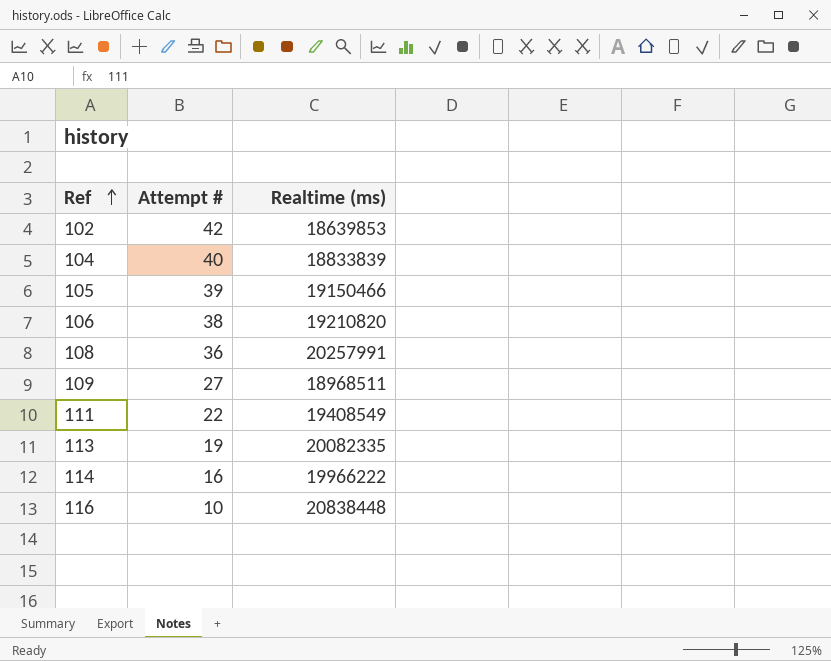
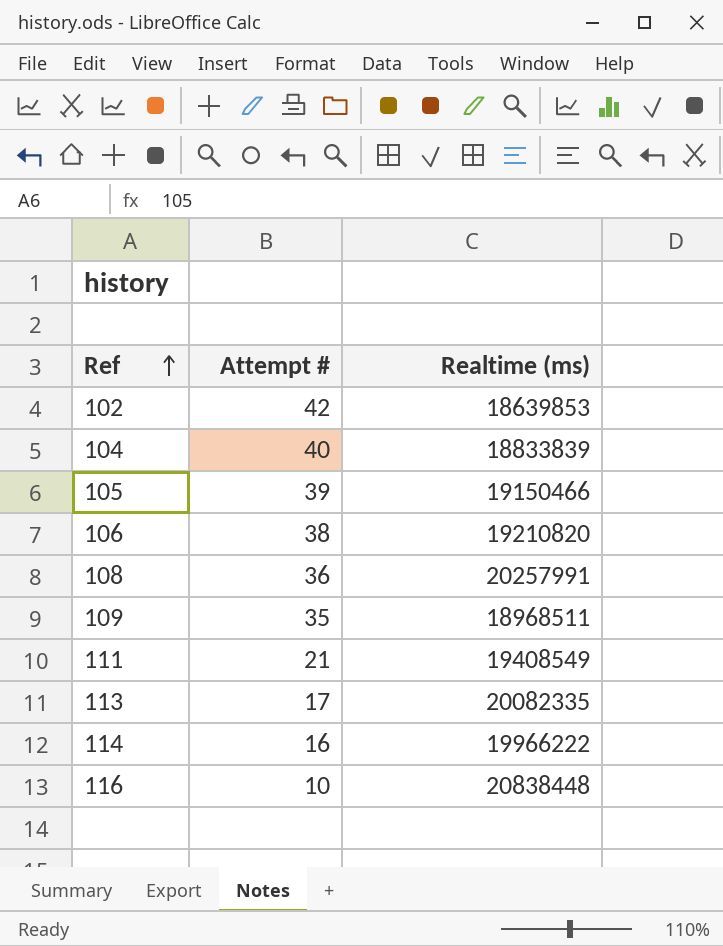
109 | Attempt #: 27 -> 35
111 | Attempt #: 22 -> 21
113 | Attempt #: 19 -> 17

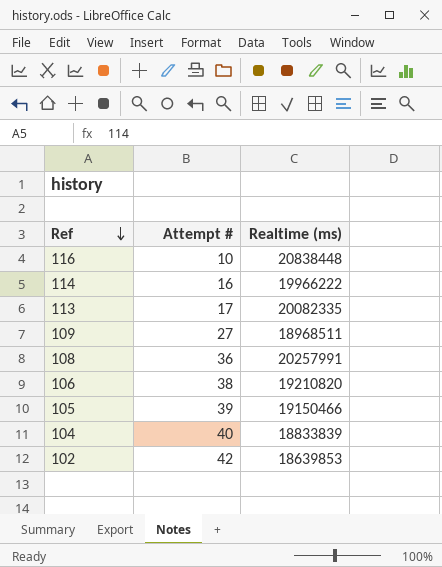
row order: Ref ascending -> Ref descending
row 111: 21 | 19408549 -> none
109 | Attempt #: 35 -> 27

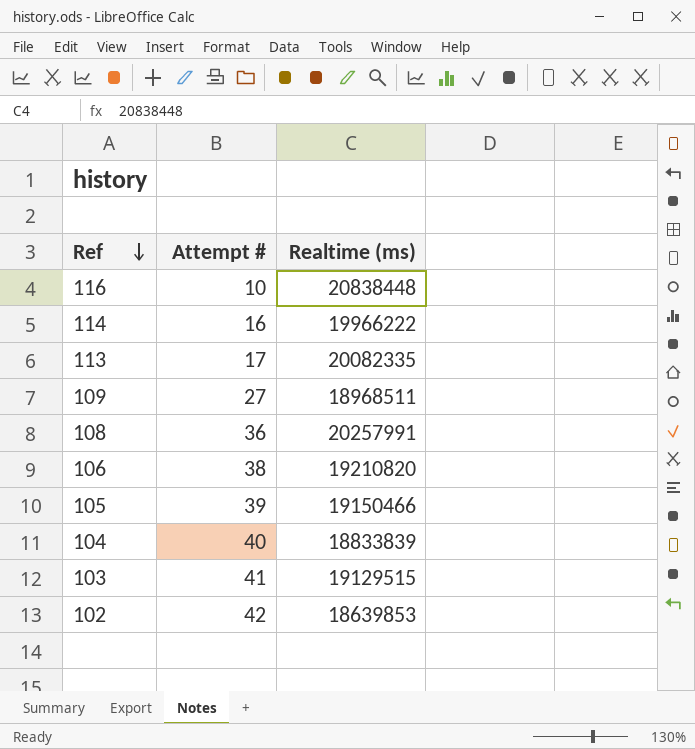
row 103: none -> 41 | 19129515

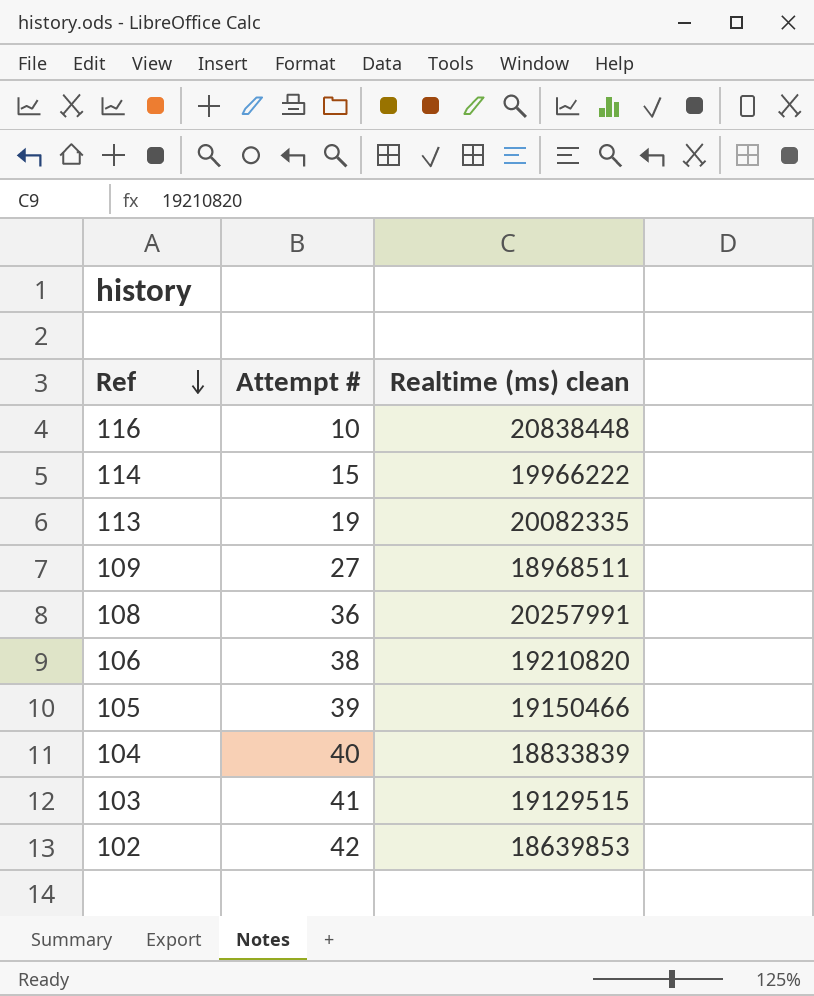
column name: Realtime (ms) -> Realtime (ms) clean
114 | Attempt #: 16 -> 15
113 | Attempt #: 17 -> 19

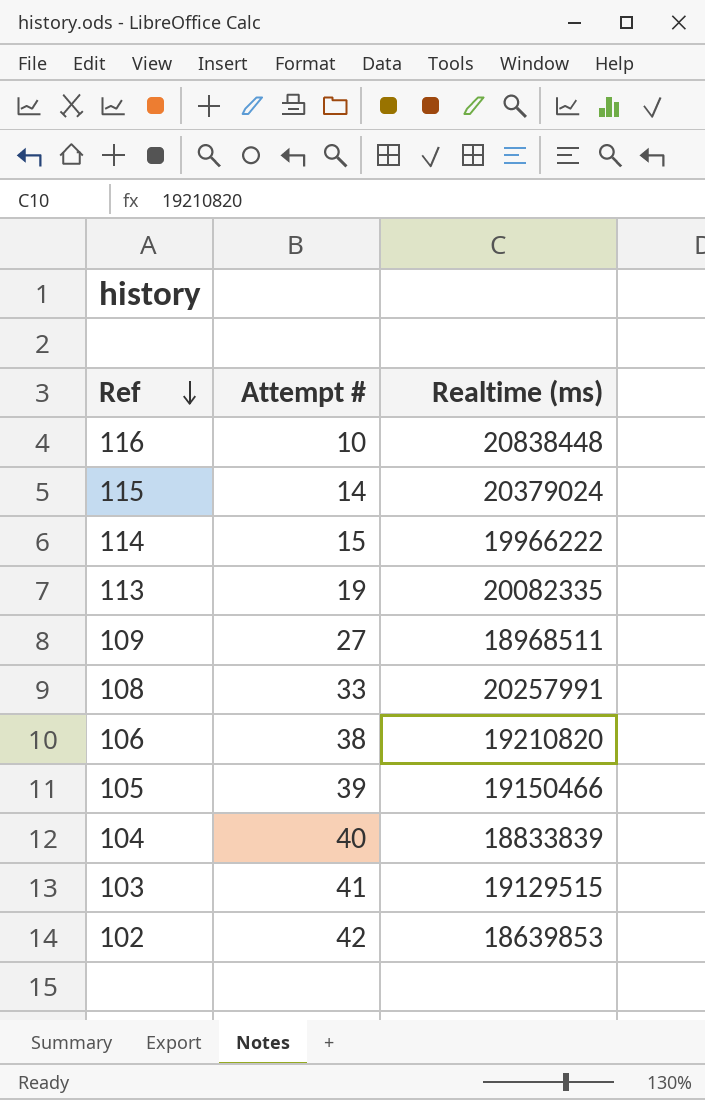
column name: Realtime (ms) clean -> Realtime (ms)
row 115: none -> 14 | 20379024
108 | Attempt #: 36 -> 33

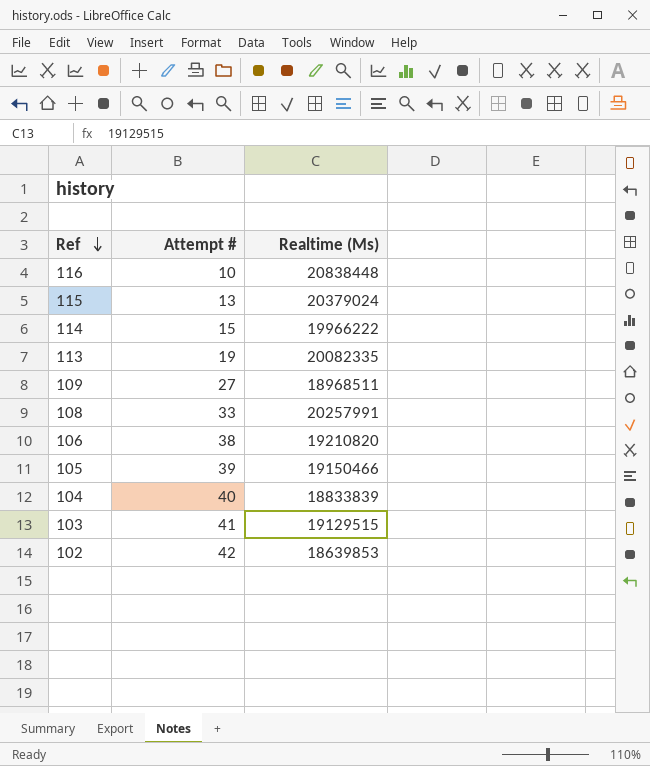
column name: Realtime (ms) -> Realtime (Ms)
115 | Attempt #: 14 -> 13

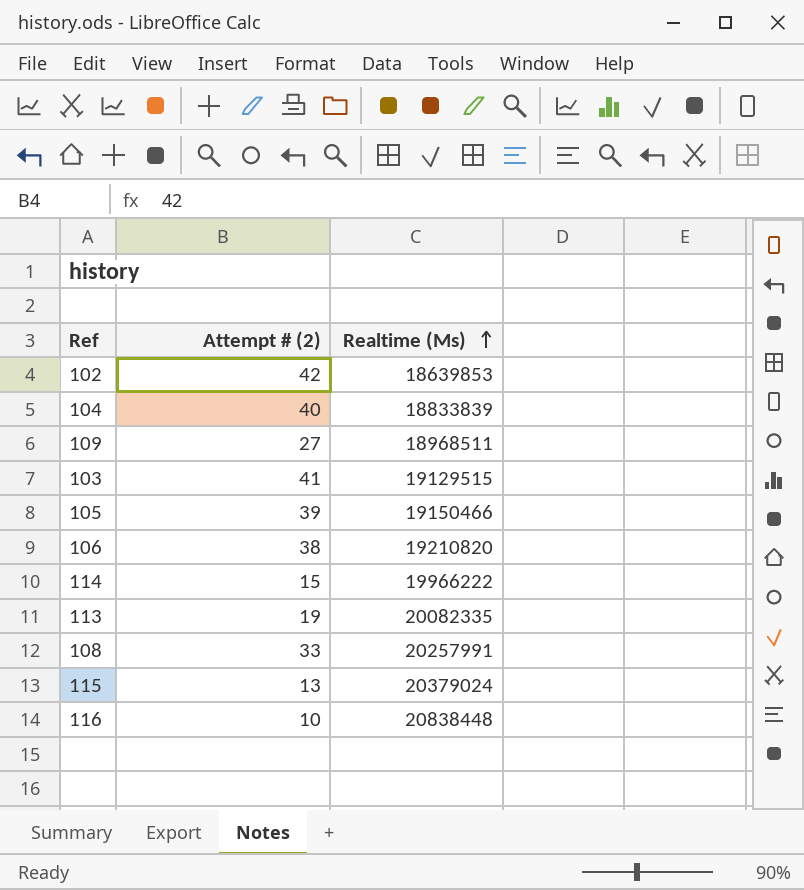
row order: Ref descending -> Realtime (Ms) ascending
column name: Attempt # -> Attempt # (2)

